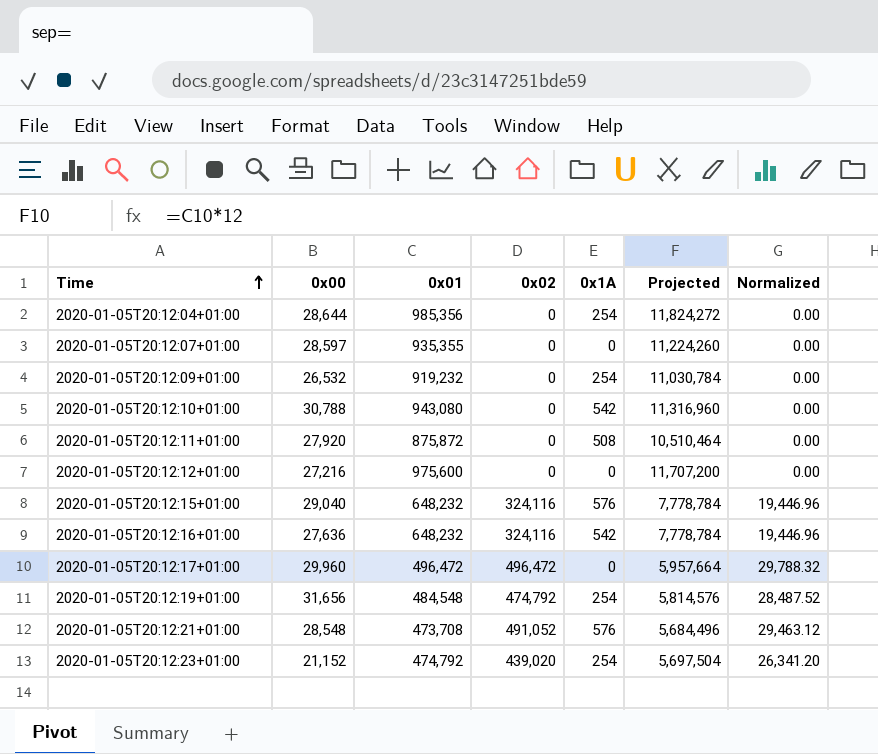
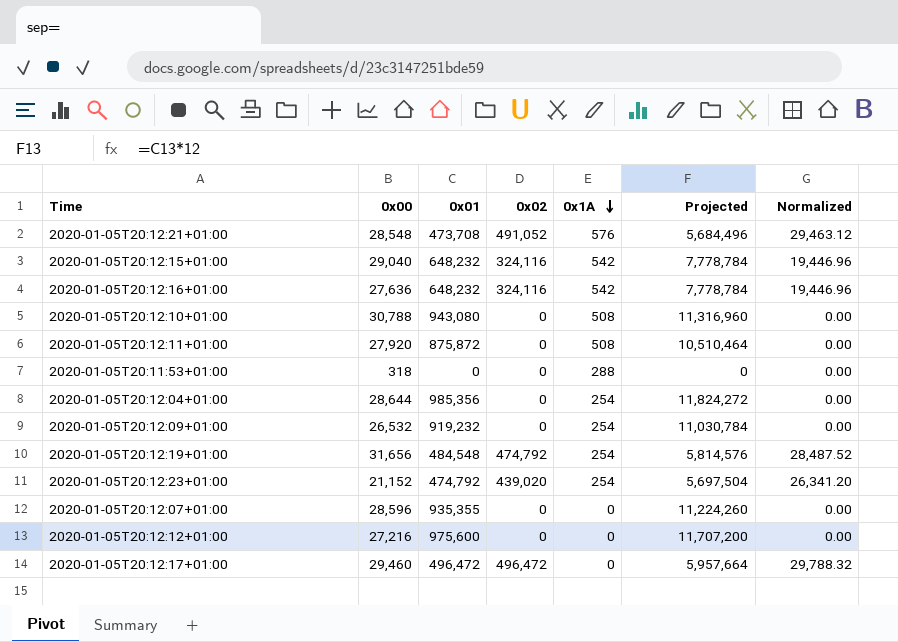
row order: Time ascending -> 0x1A descending
2020-01-05T20:12:15+01:00 | 0x1A: 576 -> 542
2020-01-05T20:12:10+01:00 | 0x1A: 542 -> 508
row 2020-01-05T20:11:53+01:00: none -> 318 | 0 | 0 | 288 | 0 | 0.00
2020-01-05T20:12:07+01:00 | 0x00: 28,597 -> 28,596
2020-01-05T20:12:17+01:00 | 0x00: 29,960 -> 29,460

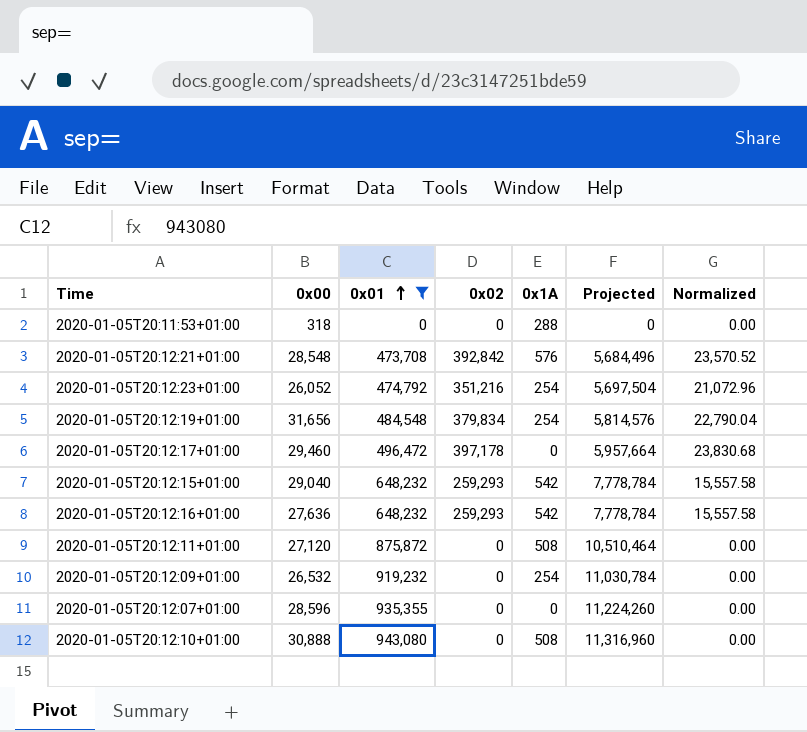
filter: none -> 0x01 <= 943,080
row order: 0x1A descending -> 0x01 ascending
2020-01-05T20:12:21+01:00 | 0x02: 491,052 -> 392,842
2020-01-05T20:12:21+01:00 | Normalized: 29,463.12 -> 23,570.52
2020-01-05T20:12:23+01:00 | 0x00: 21,152 -> 26,052
2020-01-05T20:12:23+01:00 | 0x02: 439,020 -> 351,216
2020-01-05T20:12:23+01:00 | Normalized: 26,341.20 -> 21,072.96
2020-01-05T20:12:19+01:00 | 0x02: 474,792 -> 379,834
2020-01-05T20:12:19+01:00 | Normalized: 28,487.52 -> 22,790.04
2020-01-05T20:12:17+01:00 | 0x02: 496,472 -> 397,178
2020-01-05T20:12:17+01:00 | Normalized: 29,788.32 -> 23,830.68
2020-01-05T20:12:15+01:00 | 0x02: 324,116 -> 259,293
2020-01-05T20:12:15+01:00 | Normalized: 19,446.96 -> 15,557.58
2020-01-05T20:12:16+01:00 | 0x02: 324,116 -> 259,293
2020-01-05T20:12:16+01:00 | Normalized: 19,446.96 -> 15,557.58
2020-01-05T20:12:11+01:00 | 0x00: 27,920 -> 27,120
2020-01-05T20:12:10+01:00 | 0x00: 30,788 -> 30,888

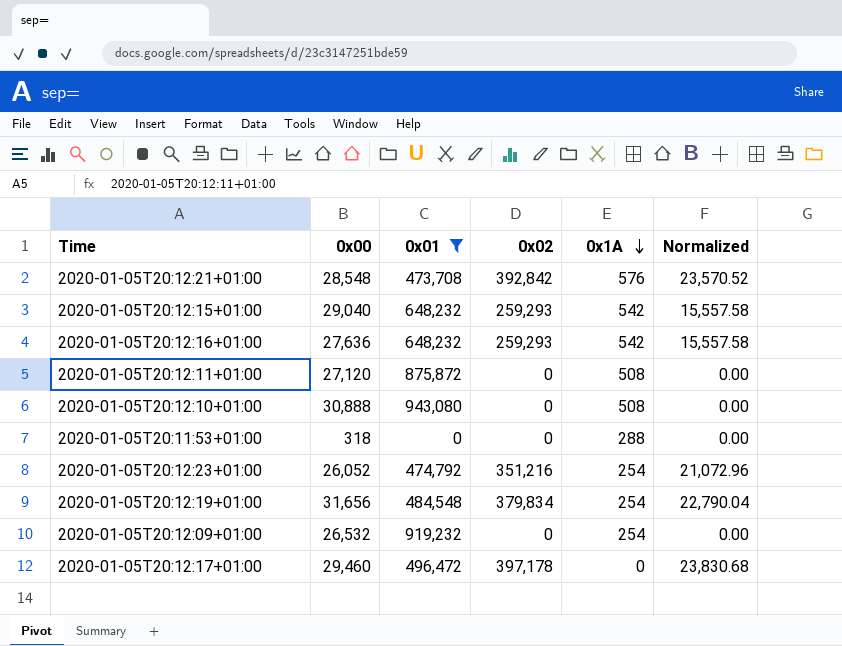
row order: 0x01 ascending -> 0x1A descending
column Projected | formula: [0x01] * 12 -> none
row 2020-01-05T20:12:07+01:00: 28,596 | 935,355 | 0 | 0 | 11,224,260 | 0.00 -> none

